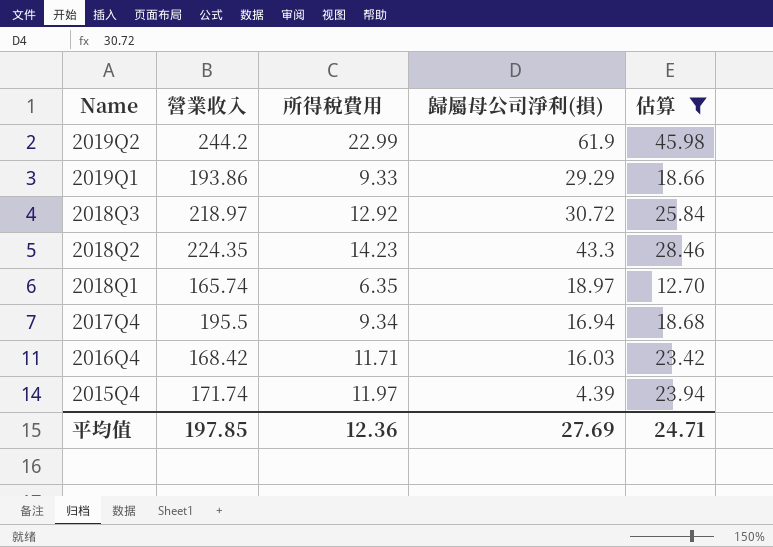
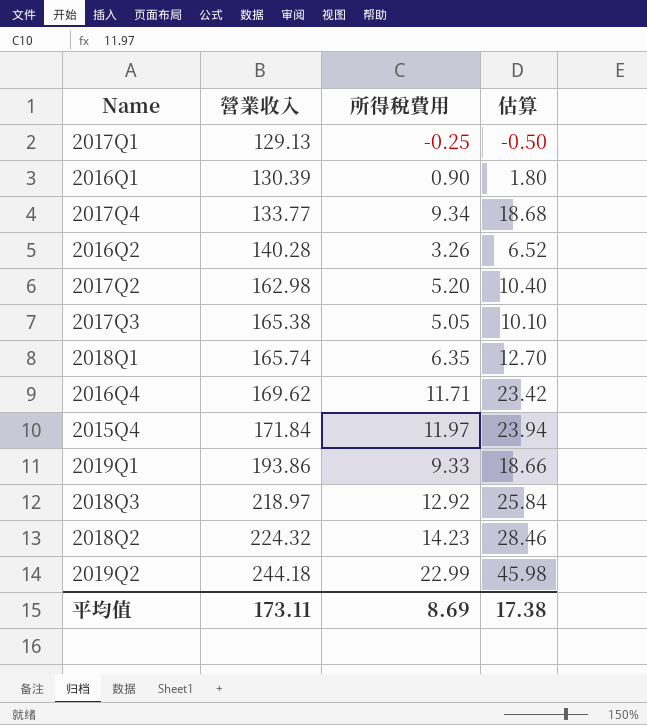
filter: 估算 >= 12.70 -> none
row order: Name descending -> 營業收入 ascending
column 歸屬母公司淨利(損) | position: 4 -> none
2017Q4 | 營業收入: 195.5 -> 133.77
2016Q4 | 營業收入: 168.42 -> 169.62
2015Q4 | 營業收入: 171.74 -> 171.84
2018Q2 | 營業收入: 224.35 -> 224.32
2019Q2 | 營業收入: 244.2 -> 244.18
平均值 | 營業收入: 197.85 -> 173.11
平均值 | 所得稅費用: 12.36 -> 8.69
平均值 | 估算: 24.71 -> 17.38

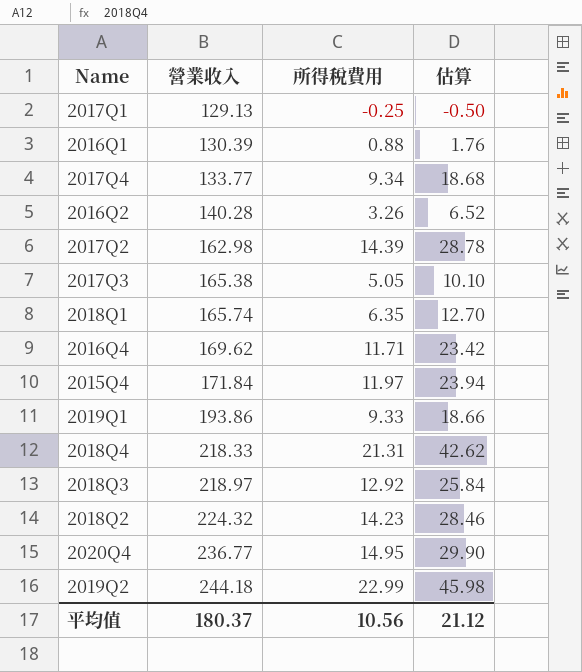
2016Q1 | 所得稅費用: 0.90 -> 0.88
2016Q1 | 估算: 1.80 -> 1.76
2017Q2 | 所得稅費用: 5.20 -> 14.39
2017Q2 | 估算: 10.40 -> 28.78
row 2018Q4: none -> 218.33 | 21.31 | 42.62
row 2020Q4: none -> 236.77 | 14.95 | 29.90
平均值 | 營業收入: 173.11 -> 180.37
平均值 | 所得稅費用: 8.69 -> 10.56
平均值 | 估算: 17.38 -> 21.12

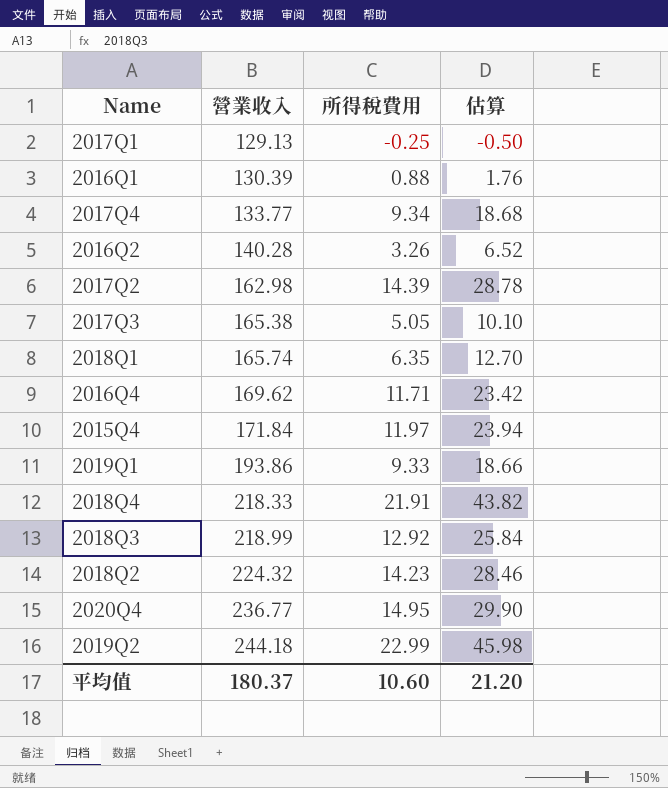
2018Q4 | 所得稅費用: 21.31 -> 21.91
2018Q4 | 估算: 42.62 -> 43.82
2018Q3 | 營業收入: 218.97 -> 218.99
平均值 | 所得稅費用: 10.56 -> 10.60
平均值 | 估算: 21.12 -> 21.20

